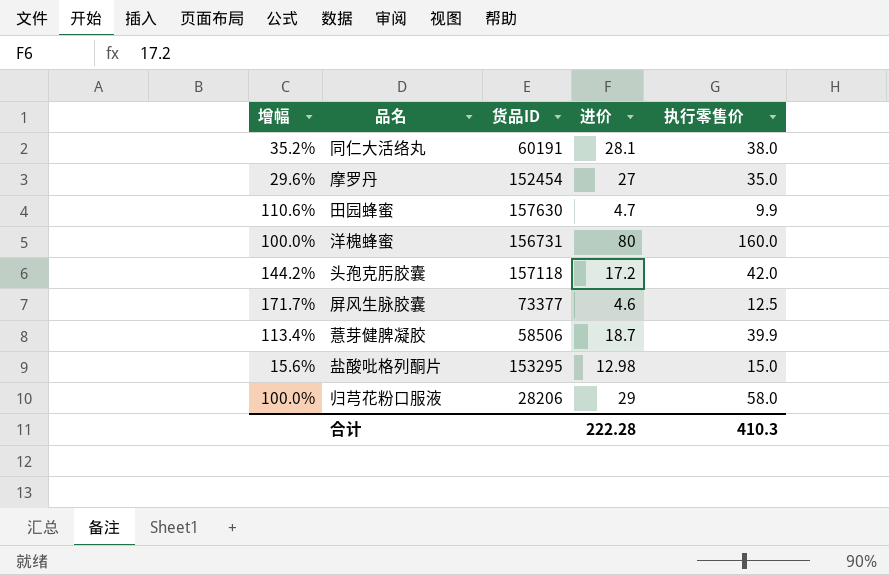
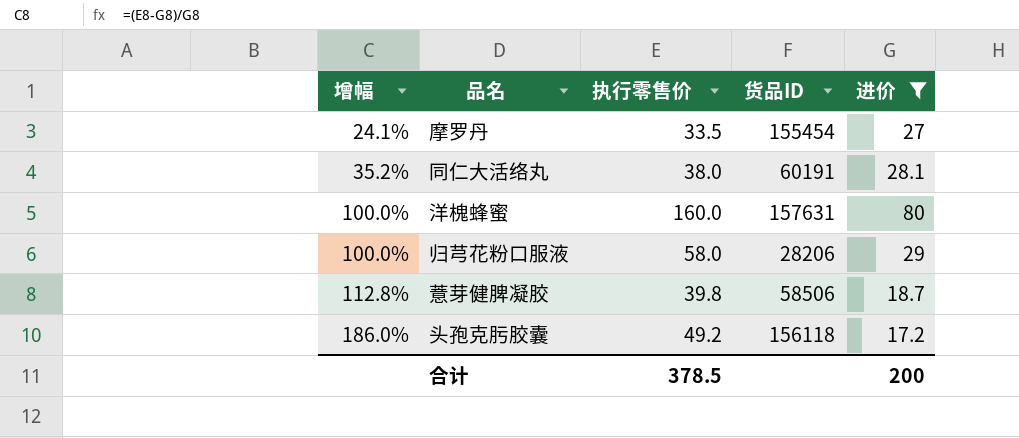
filter: none -> 进价 >= 17.2
row order: none -> 增幅 ascending
column 执行零售价 | position: 5 -> 3
摩罗丹 | 增幅: 29.6% -> 24.1%
摩罗丹 | 执行零售价: 35.0 -> 33.5
摩罗丹 | 货品ID: 152454 -> 155454
洋槐蜂蜜 | 货品ID: 156731 -> 157631
薏芽健脾凝胶 | 增幅: 113.4% -> 112.8%
薏芽健脾凝胶 | 执行零售价: 39.9 -> 39.8
头孢克肟胶囊 | 增幅: 144.2% -> 186.0%
头孢克肟胶囊 | 执行零售价: 42.0 -> 49.2
头孢克肟胶囊 | 货品ID: 157118 -> 156118
合计 | 执行零售价: 410.3 -> 378.5
合计 | 进价: 222.28 -> 200

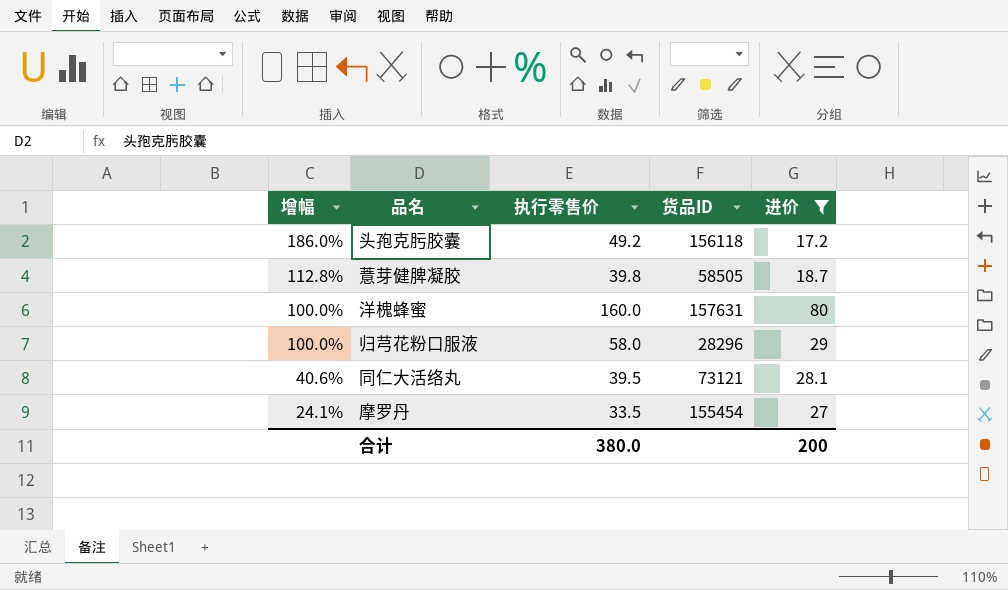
row order: 增幅 ascending -> 增幅 descending
薏芽健脾凝胶 | 货品ID: 58506 -> 58505
归芎花粉口服液 | 货品ID: 28206 -> 28296
同仁大活络丸 | 增幅: 35.2% -> 40.6%
同仁大活络丸 | 执行零售价: 38.0 -> 39.5
同仁大活络丸 | 货品ID: 60191 -> 73121
合计 | 执行零售价: 378.5 -> 380.0

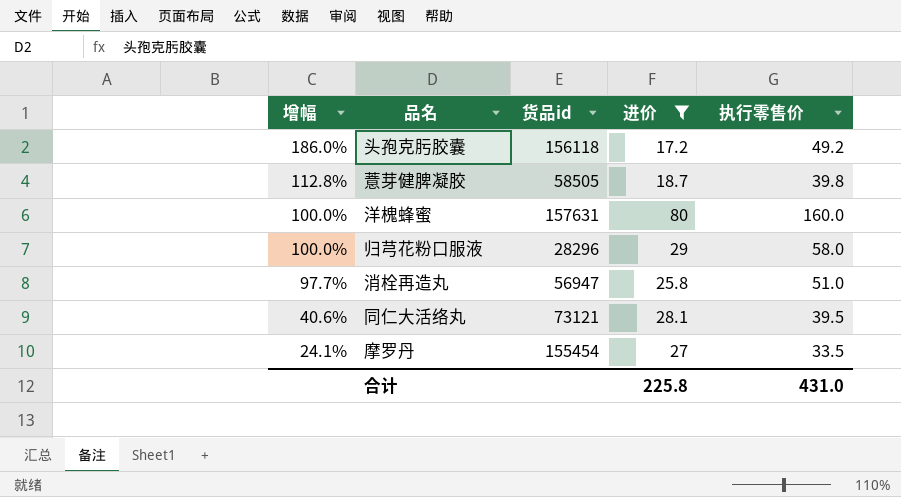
column name: 货品ID -> 货品id
column 执行零售价 | position: 3 -> 5
row 消栓再造丸: none -> 97.7% | 56947 | 25.8 | 51.0
合计 | 进价: 200 -> 225.8
合计 | 执行零售价: 380.0 -> 431.0

